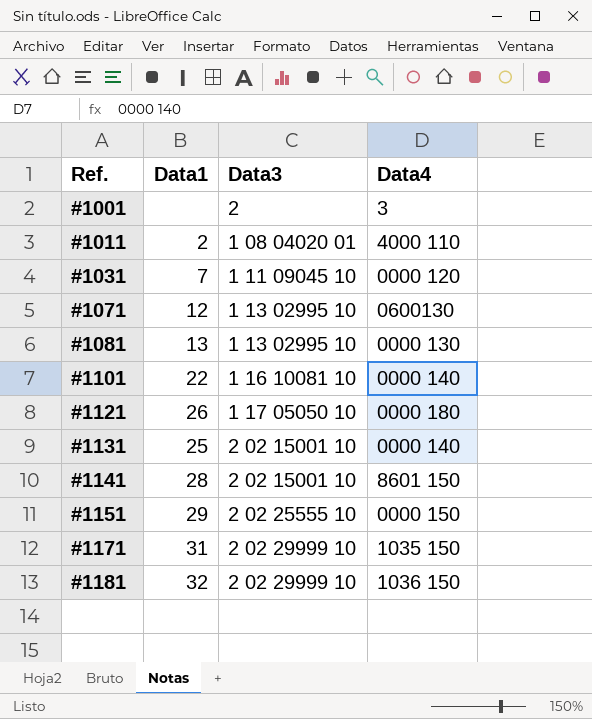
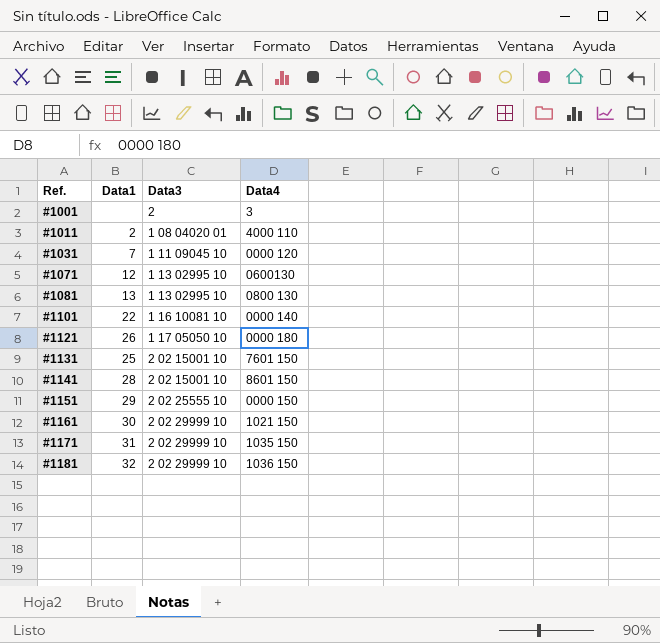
#1081 | Data4: 0000 130 -> 0800 130
#1131 | Data4: 0000 140 -> 7601 150
row #1161: none -> 30 | 2 02 29999 10 | 1021 150

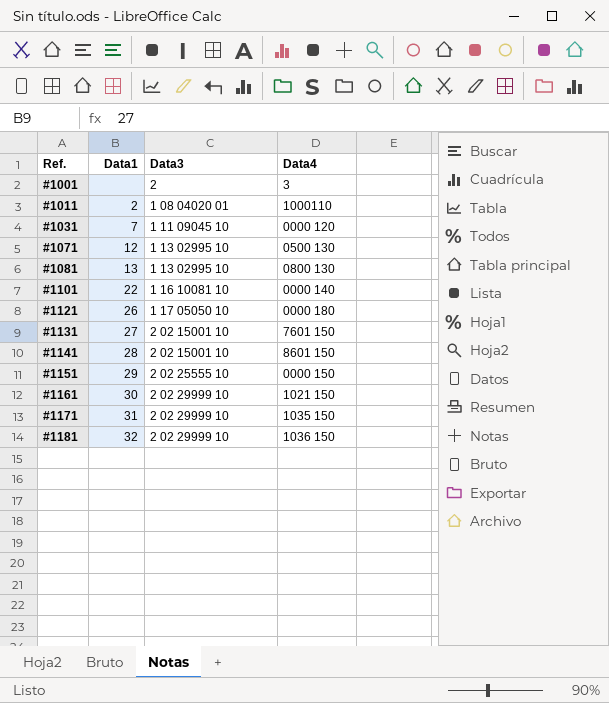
#1011 | Data4: 4000 110 -> 1000110
#1071 | Data4: 0600130 -> 0500 130
#1131 | Data1: 25 -> 27

